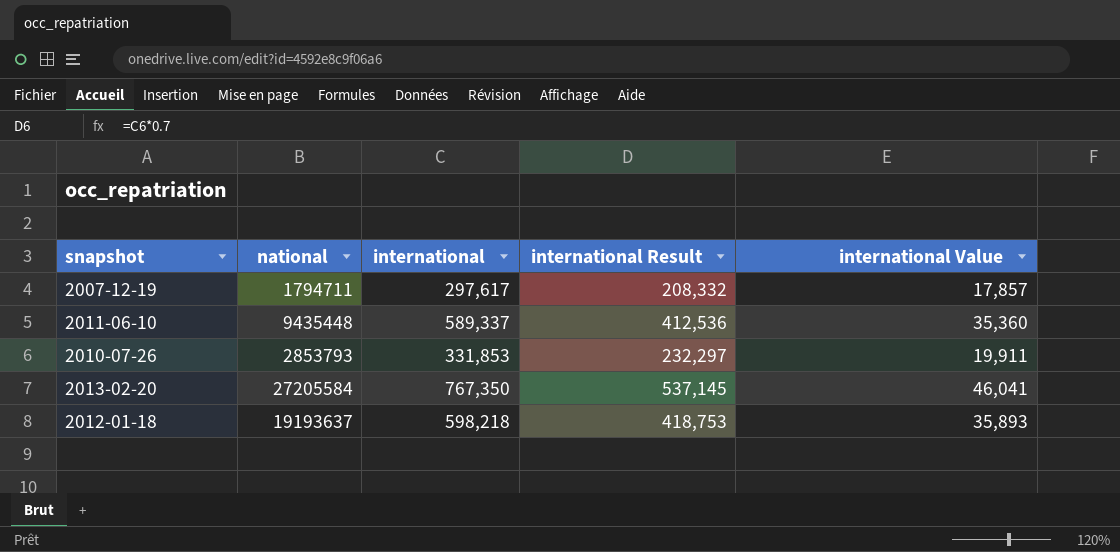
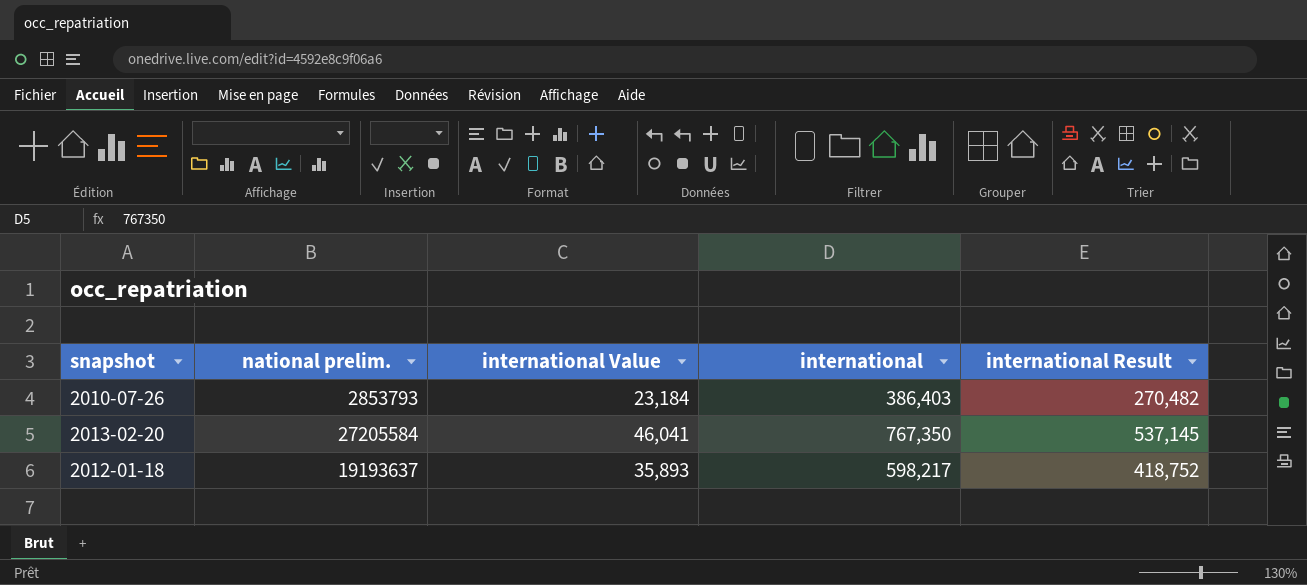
column name: national -> national prelim.
column international Value | position: 5 -> 3
row 2007-12-19: 1794711 | 297,617 | 208,332 | 17,857 -> none
row 2011-06-10: 9435448 | 589,337 | 412,536 | 35,360 -> none
2010-07-26 | international Value: 19,911 -> 23,184
2010-07-26 | international: 331,853 -> 386,403
2010-07-26 | international Result: 232,297 -> 270,482
2012-01-18 | international: 598,218 -> 598,217
2012-01-18 | international Result: 418,753 -> 418,752

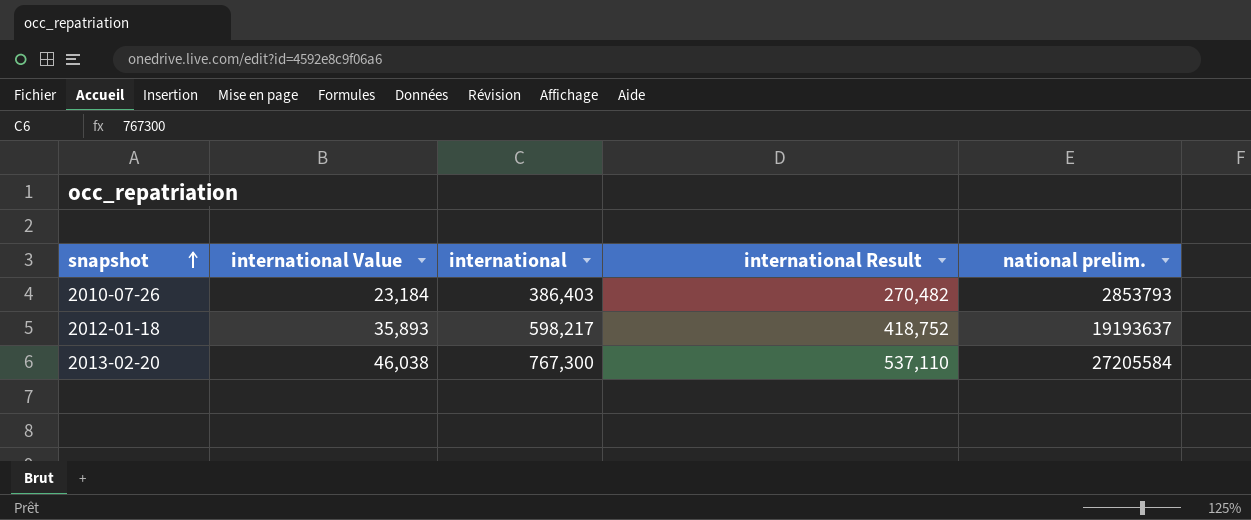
row order: none -> snapshot ascending
column national prelim. | position: 2 -> 5
2013-02-20 | international Value: 46,041 -> 46,038
2013-02-20 | international: 767,350 -> 767,300
2013-02-20 | international Result: 537,145 -> 537,110

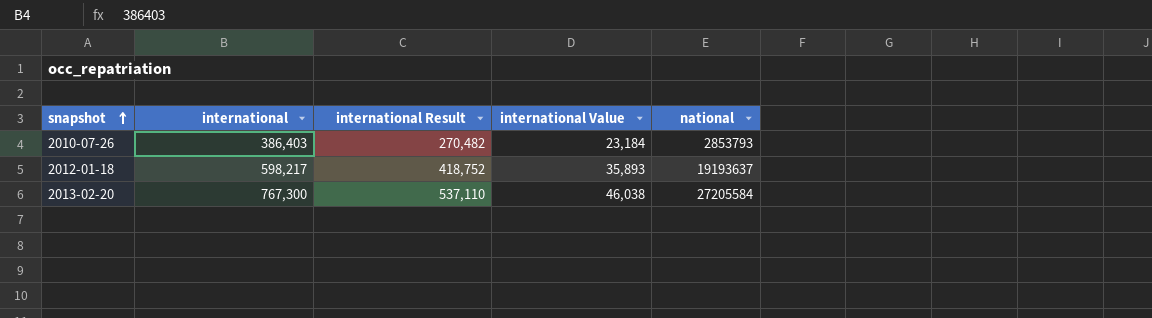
column international Value | position: 2 -> 4
column name: national prelim. -> national

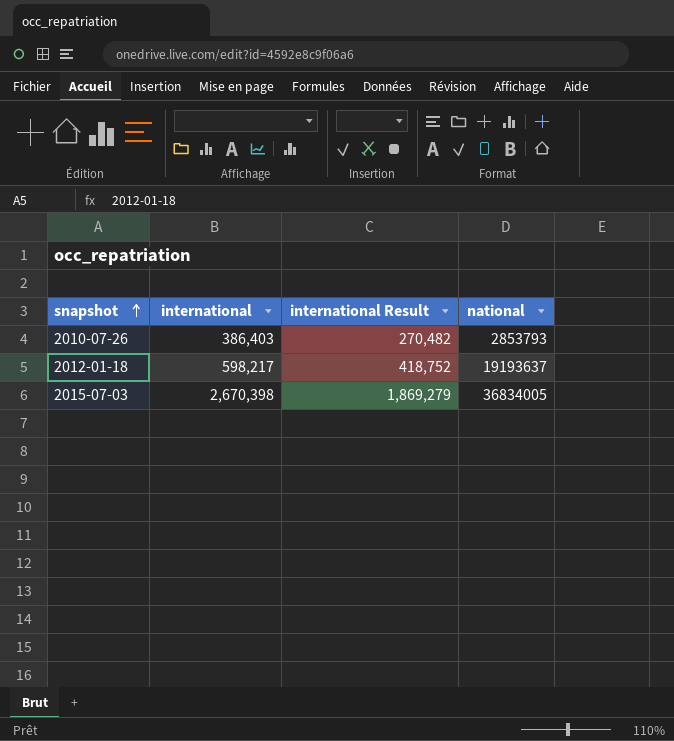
column international Value | formula: [international] * 0.06 -> none
row 2013-02-20: 767,300 | 537,110 | 46,038 | 27205584 -> none
row 2015-07-03: none -> 2,670,398 | 1,869,279 | 36834005

